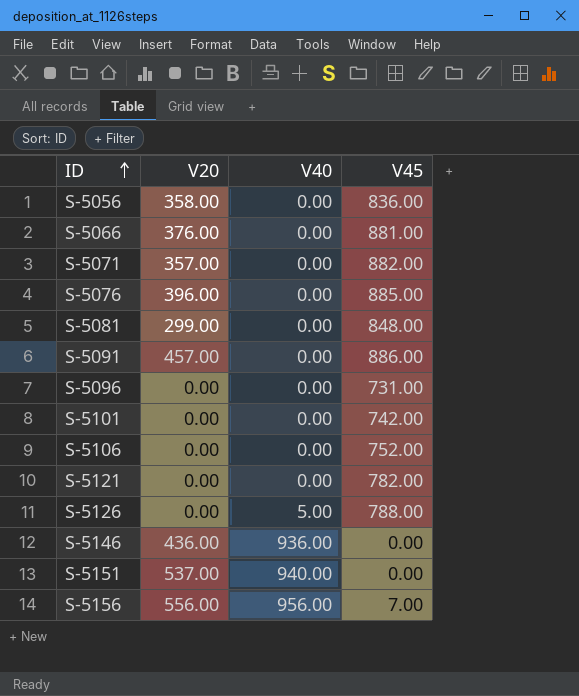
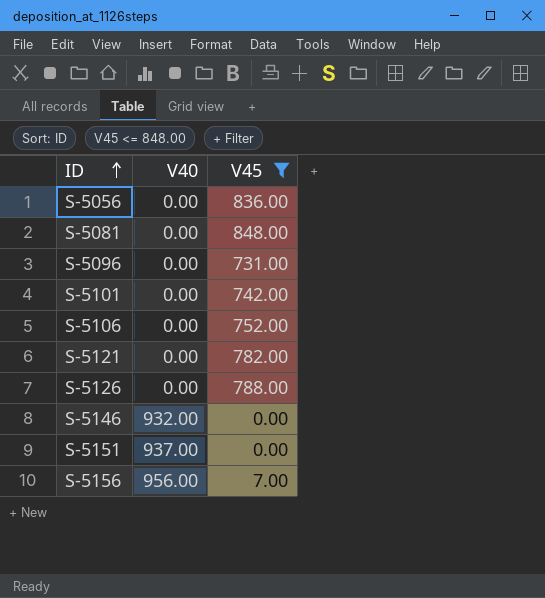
filter: none -> V45 <= 848.00
column V20 | position: 2 -> none
S-5126 | V40: 5.00 -> 0.00
S-5146 | V40: 936.00 -> 932.00
S-5151 | V40: 940.00 -> 937.00

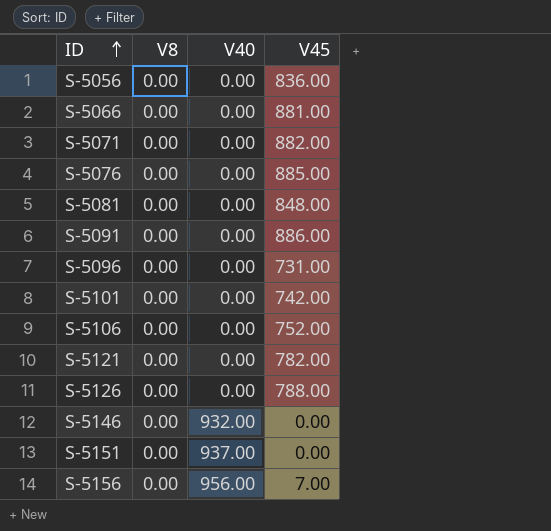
filter: V45 <= 848.00 -> none
column V8 | position: none -> 2

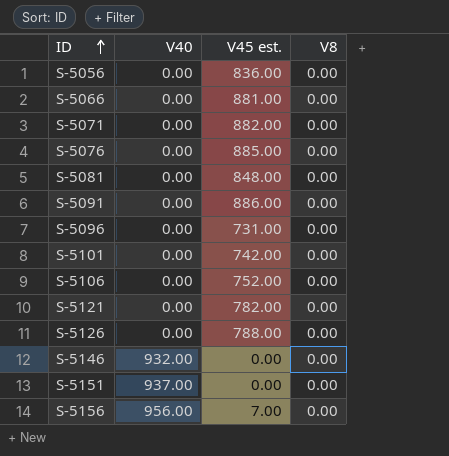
column name: V45 -> V45 est.
column V8 | position: 2 -> 4

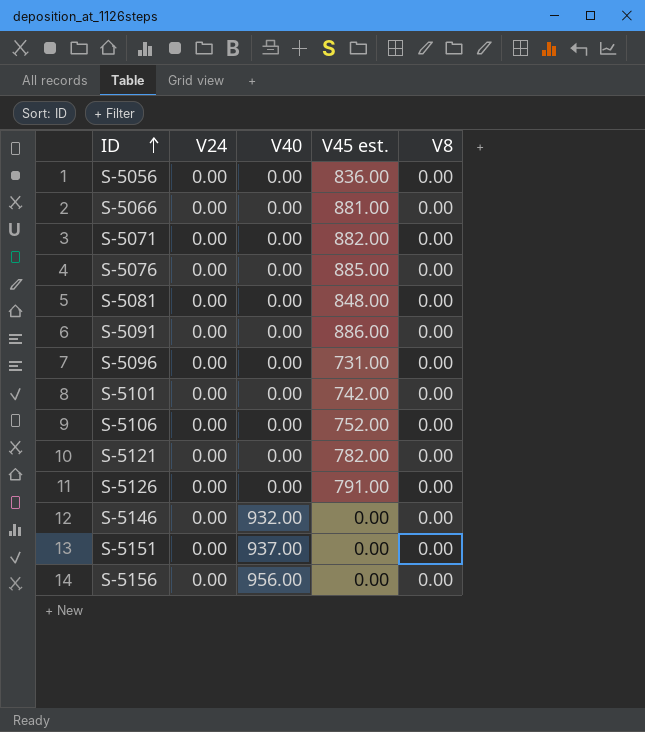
column V24 | position: none -> 2
S-5126 | V45 est.: 788.00 -> 791.00
S-5156 | V45 est.: 7.00 -> 0.00

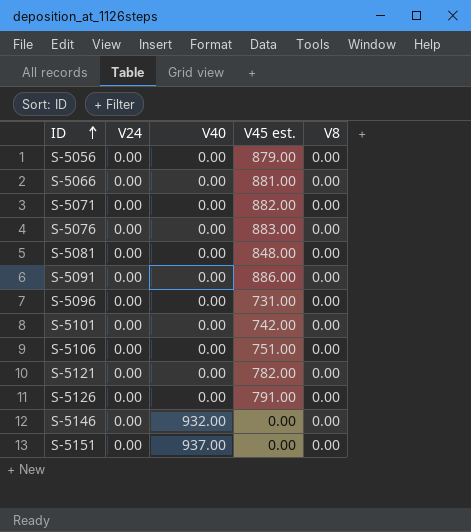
row S-5156: 0.00 | 956.00 | 0.00 | 0.00 -> none
S-5056 | V45 est.: 836.00 -> 879.00
S-5076 | V45 est.: 885.00 -> 883.00
S-5106 | V45 est.: 752.00 -> 751.00

